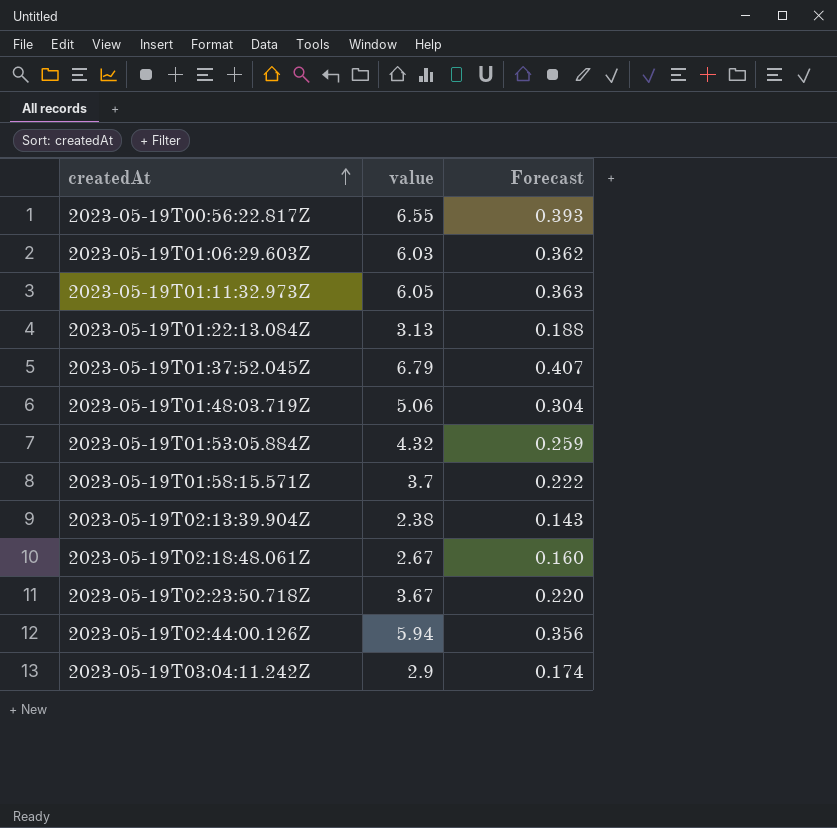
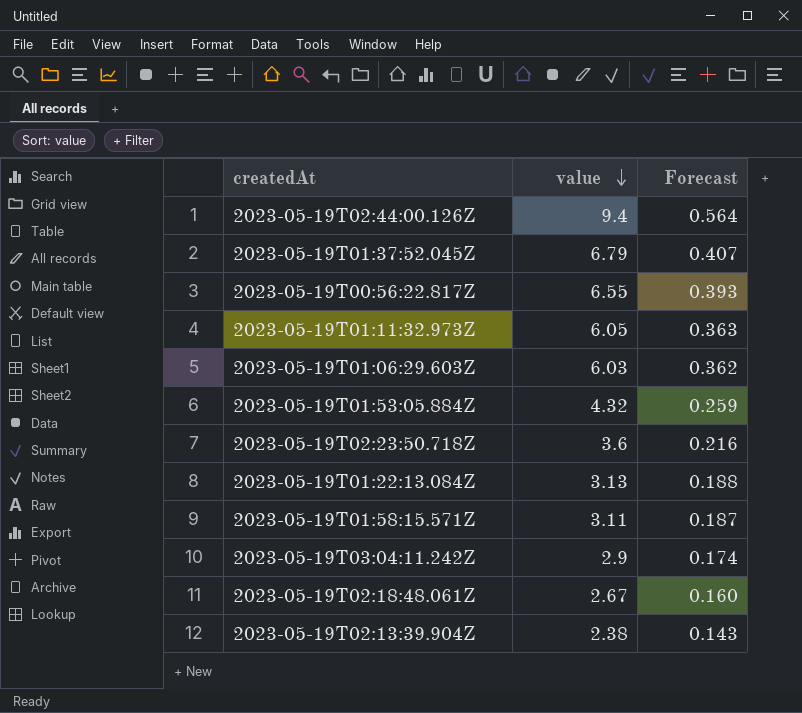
row order: createdAt ascending -> value descending
row 2023-05-19T01:48:03.719Z: 5.06 | 0.304 -> none
2023-05-19T02:44:00.126Z | value: 5.94 -> 9.4
2023-05-19T02:44:00.126Z | Forecast: 0.356 -> 0.564
2023-05-19T02:23:50.718Z | value: 3.67 -> 3.6
2023-05-19T02:23:50.718Z | Forecast: 0.220 -> 0.216
2023-05-19T01:58:15.571Z | value: 3.7 -> 3.11
2023-05-19T01:58:15.571Z | Forecast: 0.222 -> 0.187

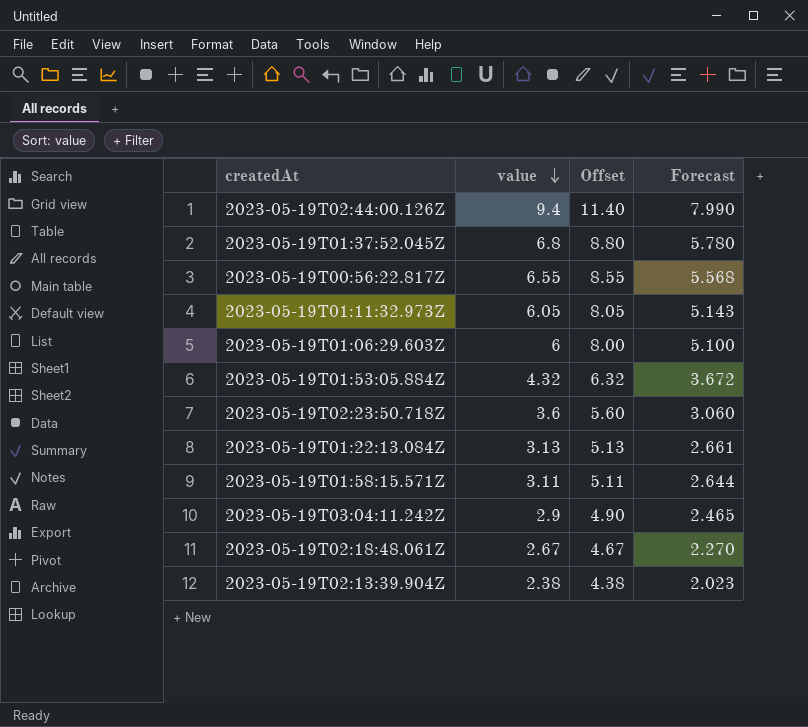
column Offset | formula: none -> [value] + 2
column Forecast | formula: [value] * 0.06 -> [value] * 0.85
2023-05-19T01:37:52.045Z | value: 6.79 -> 6.8
2023-05-19T01:06:29.603Z | value: 6.03 -> 6

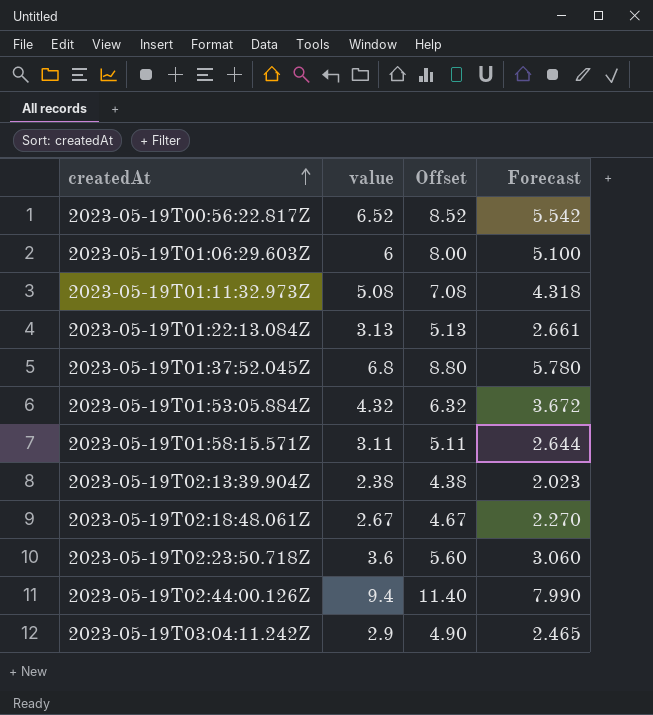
row order: value descending -> createdAt ascending
2023-05-19T00:56:22.817Z | value: 6.55 -> 6.52
2023-05-19T00:56:22.817Z | Offset: 8.55 -> 8.52
2023-05-19T00:56:22.817Z | Forecast: 5.568 -> 5.542
2023-05-19T01:11:32.973Z | value: 6.05 -> 5.08
2023-05-19T01:11:32.973Z | Offset: 8.05 -> 7.08
2023-05-19T01:11:32.973Z | Forecast: 5.143 -> 4.318

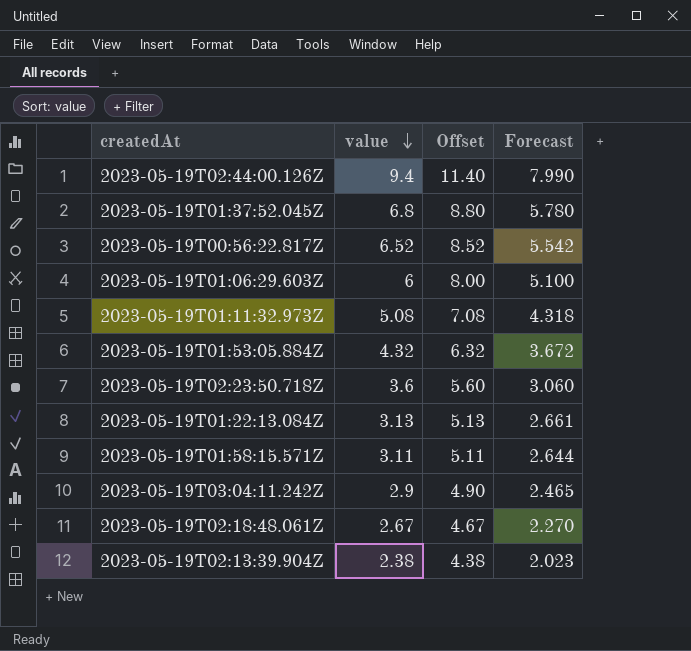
row order: createdAt ascending -> value descending

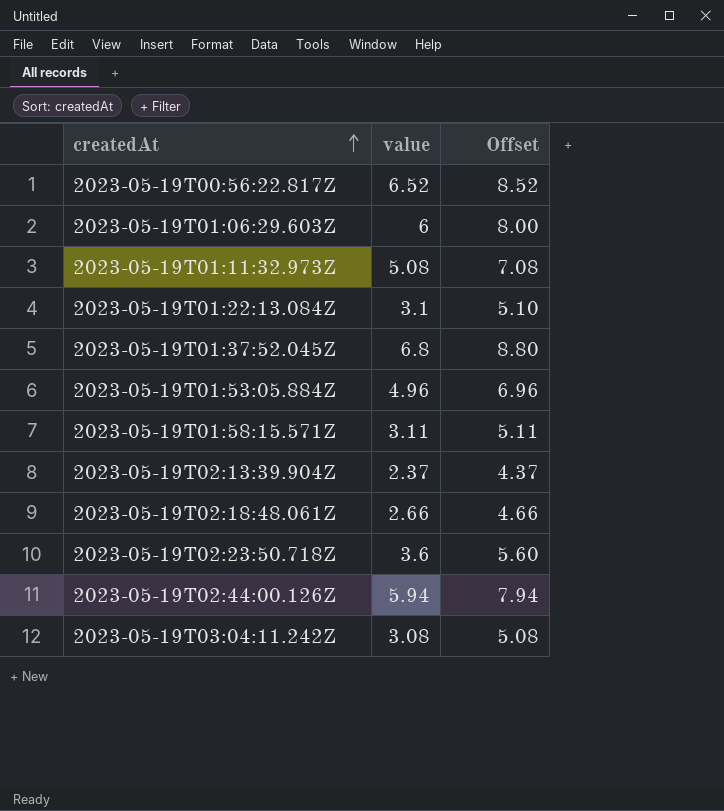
row order: value descending -> createdAt ascending
column Forecast | formula: [value] * 0.85 -> none
2023-05-19T01:22:13.084Z | value: 3.13 -> 3.1
2023-05-19T01:22:13.084Z | Offset: 5.13 -> 5.10
2023-05-19T01:53:05.884Z | value: 4.32 -> 4.96
2023-05-19T01:53:05.884Z | Offset: 6.32 -> 6.96
2023-05-19T02:13:39.904Z | value: 2.38 -> 2.37
2023-05-19T02:13:39.904Z | Offset: 4.38 -> 4.37
2023-05-19T02:18:48.061Z | value: 2.67 -> 2.66
2023-05-19T02:18:48.061Z | Offset: 4.67 -> 4.66
2023-05-19T02:44:00.126Z | value: 9.4 -> 5.94
2023-05-19T02:44:00.126Z | Offset: 11.40 -> 7.94
2023-05-19T03:04:11.242Z | value: 2.9 -> 3.08
2023-05-19T03:04:11.242Z | Offset: 4.90 -> 5.08

